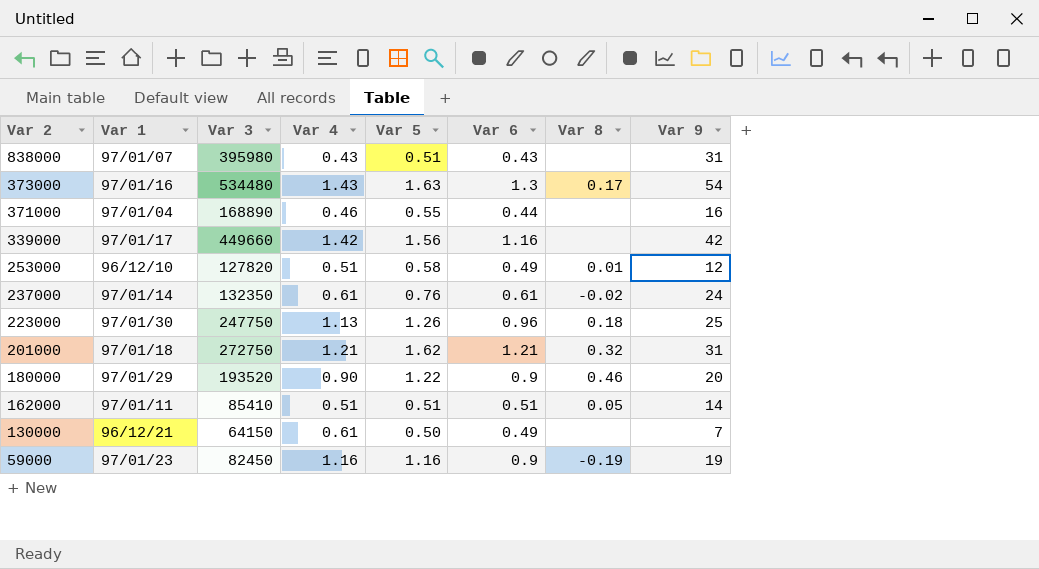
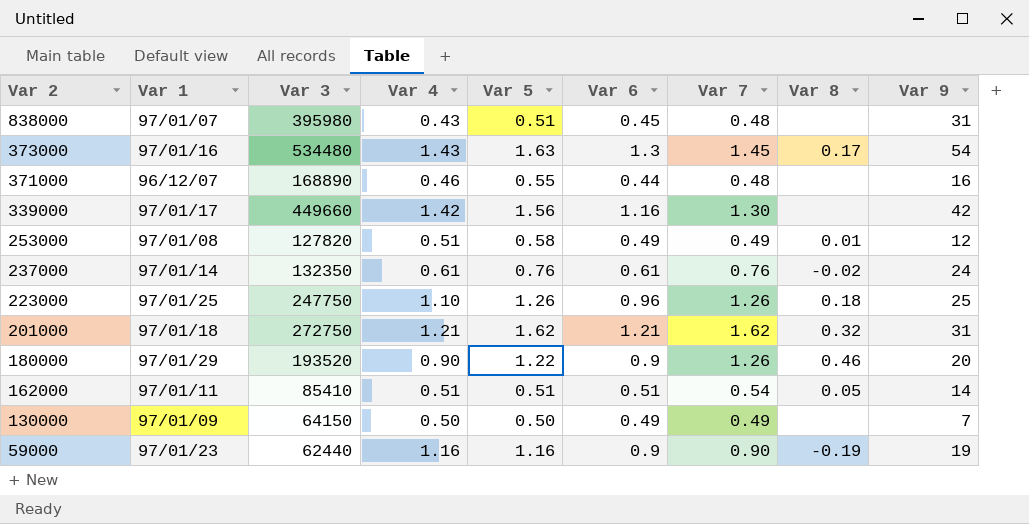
column Var 7 | position: none -> 7
838000 | Var 6: 0.43 -> 0.45
371000 | Var 1: 97/01/04 -> 96/12/07
253000 | Var 1: 96/12/10 -> 97/01/08
223000 | Var 1: 97/01/30 -> 97/01/25
223000 | Var 4: 1.13 -> 1.10
130000 | Var 1: 96/12/21 -> 97/01/09
130000 | Var 4: 0.61 -> 0.50
59000 | Var 3: 82450 -> 62440

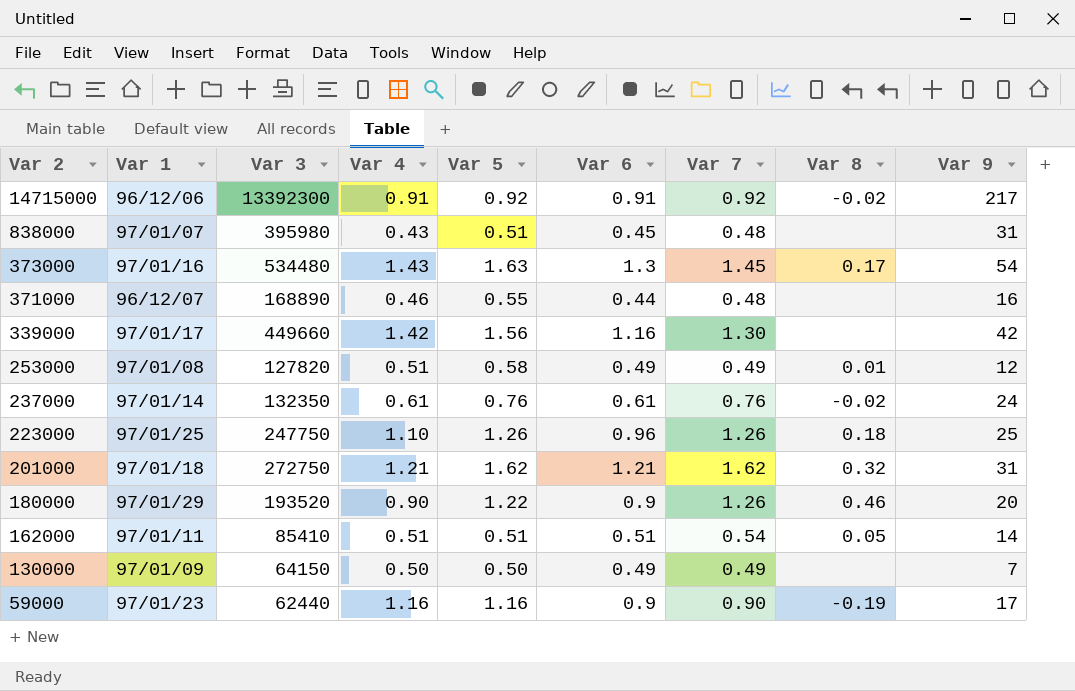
row 14715000: none -> 96/12/06 | 13392300 | 0.91 | 0.92 | 0.91 | 0.92 | -0.02 | 217
59000 | Var 9: 19 -> 17

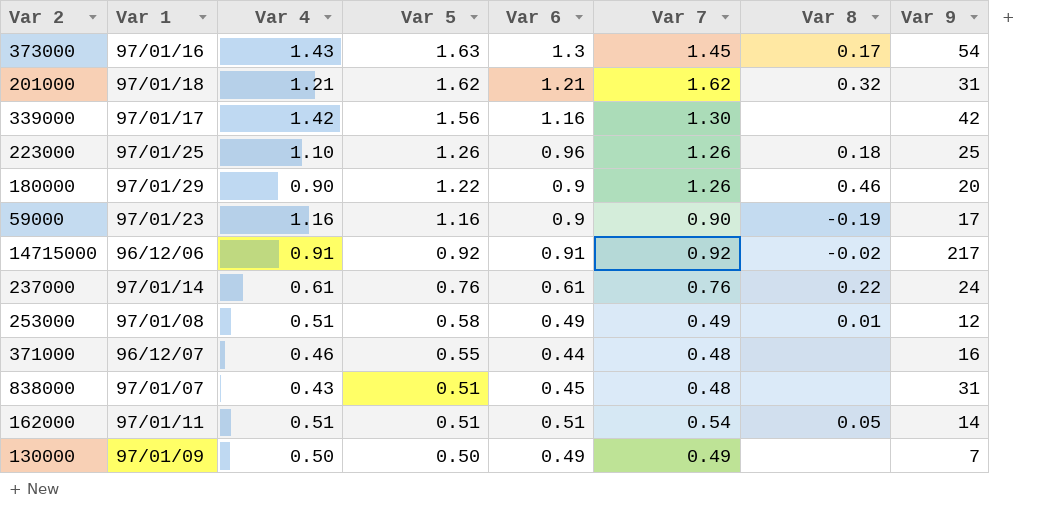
row order: Var 2 descending -> Var 5 descending
column Var 3 | position: 3 -> none
237000 | Var 8: -0.02 -> 0.22

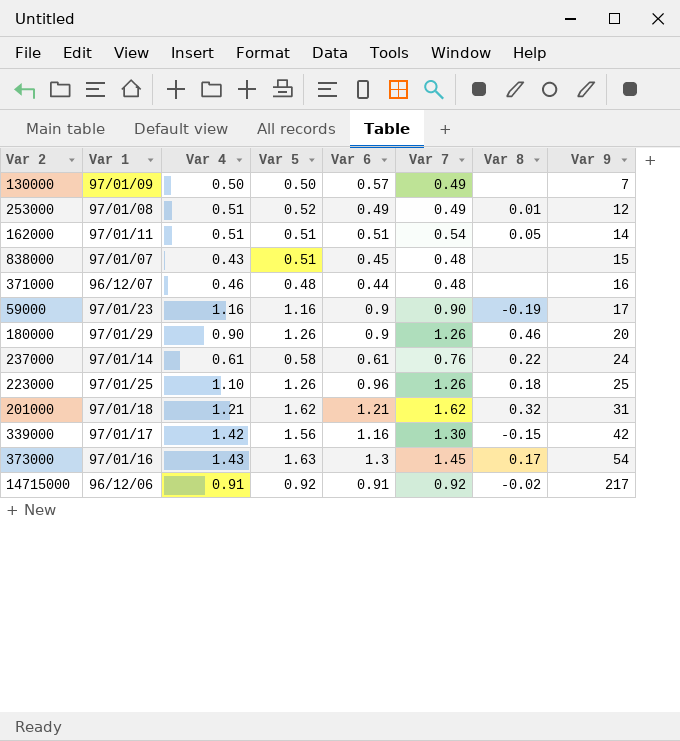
row order: Var 5 descending -> Var 9 ascending
130000 | Var 6: 0.49 -> 0.57
253000 | Var 5: 0.58 -> 0.52
838000 | Var 9: 31 -> 15
371000 | Var 5: 0.55 -> 0.48
180000 | Var 5: 1.22 -> 1.26
237000 | Var 5: 0.76 -> 0.58
339000 | Var 8: none -> -0.15

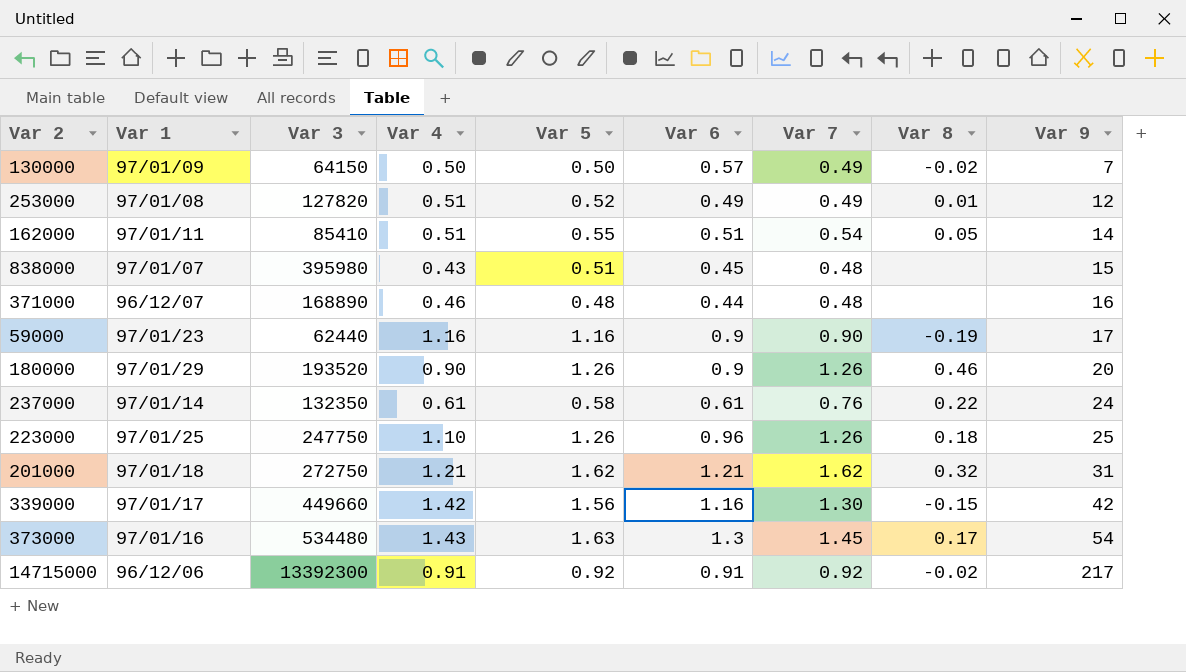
column Var 3 | position: none -> 3
130000 | Var 8: none -> -0.02
162000 | Var 5: 0.51 -> 0.55

